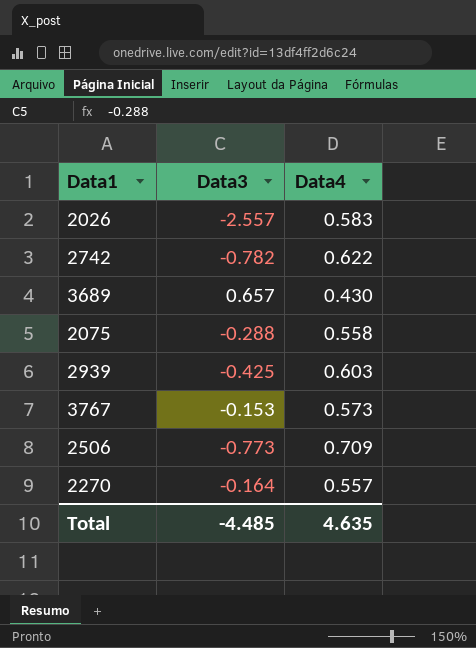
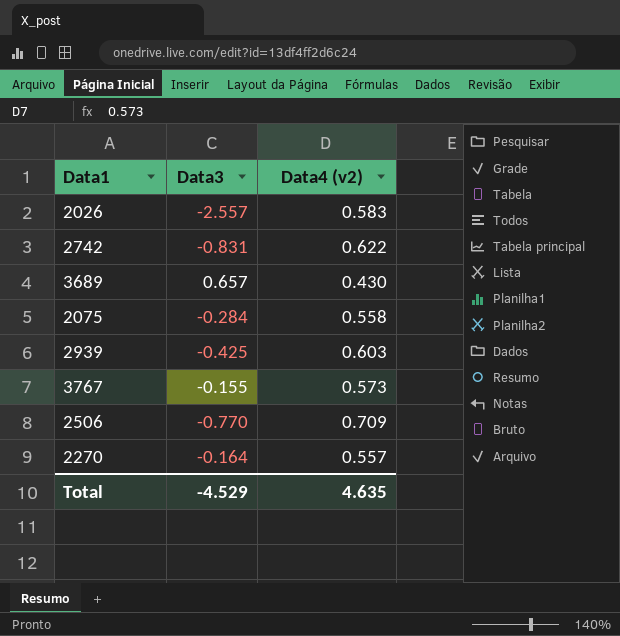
column name: Data4 -> Data4 (v2)
2742 | Data3: -0.782 -> -0.831
2075 | Data3: -0.288 -> -0.284
3767 | Data3: -0.153 -> -0.155
2506 | Data3: -0.773 -> -0.770
Total | Data3: -4.485 -> -4.529

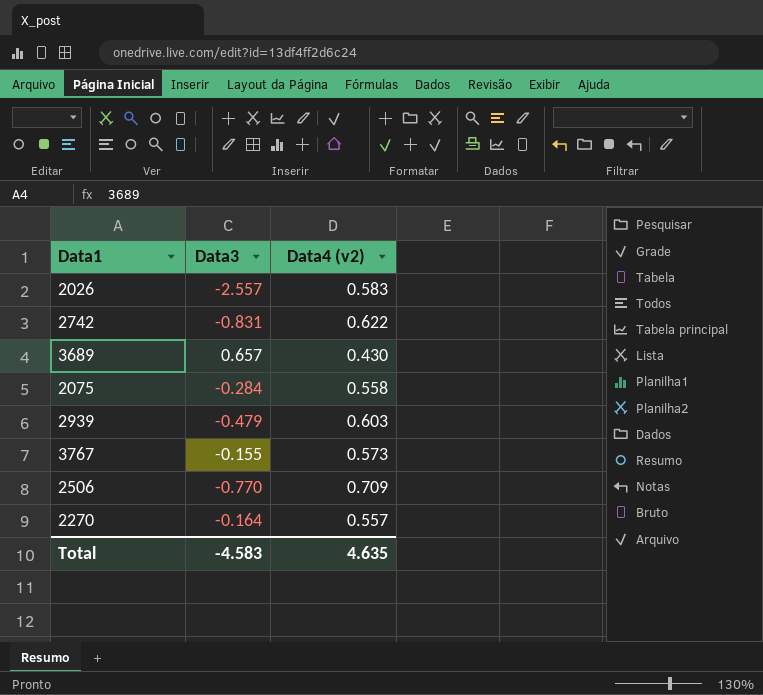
2939 | Data3: -0.425 -> -0.479
Total | Data3: -4.529 -> -4.583

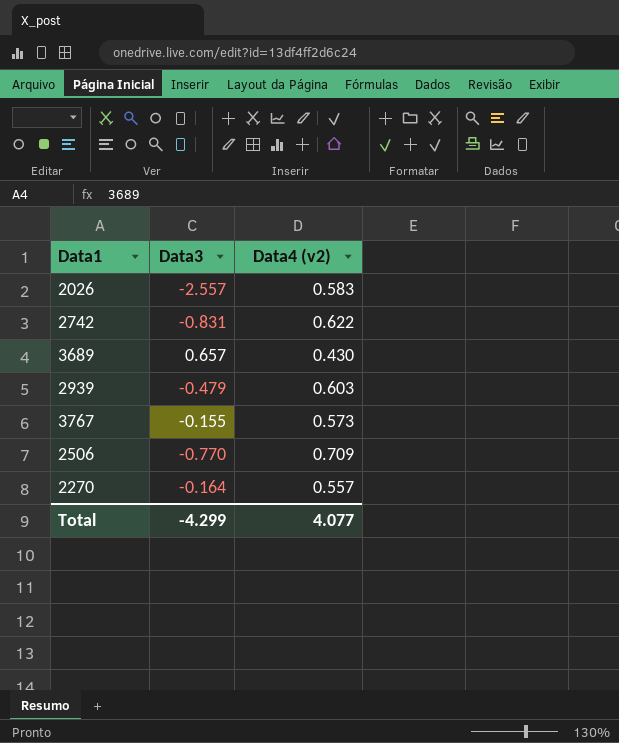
row 2075: -0.284 | 0.558 -> none
Total | Data3: -4.583 -> -4.299
Total | Data4 (v2): 4.635 -> 4.077

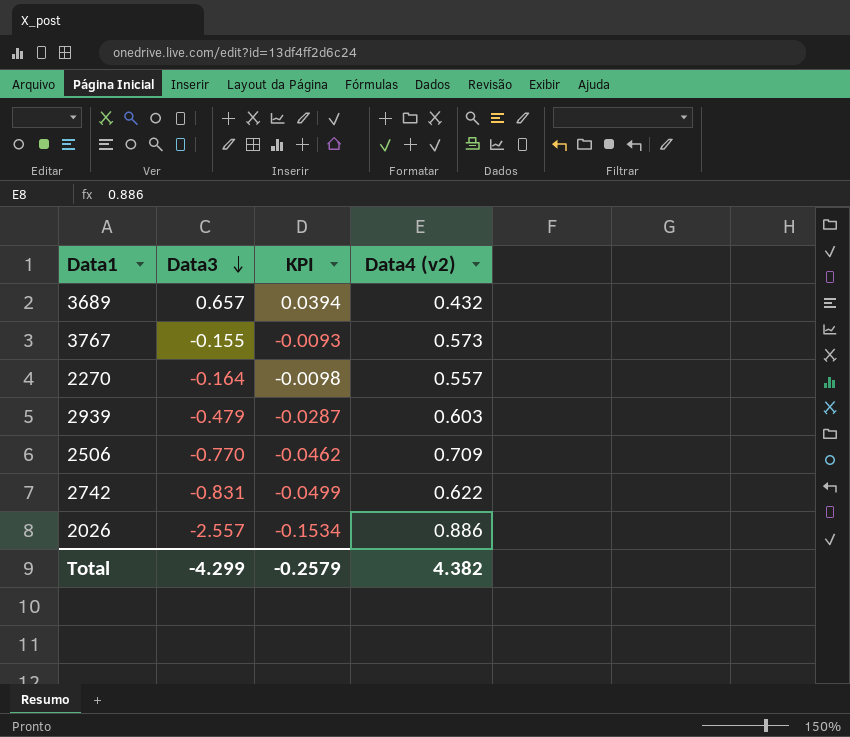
row order: none -> Data3 descending
column KPI | formula: none -> [Data3] * 0.06
3689 | Data4 (v2): 0.430 -> 0.432
2026 | Data4 (v2): 0.583 -> 0.886
Total | Data4 (v2): 4.077 -> 4.382

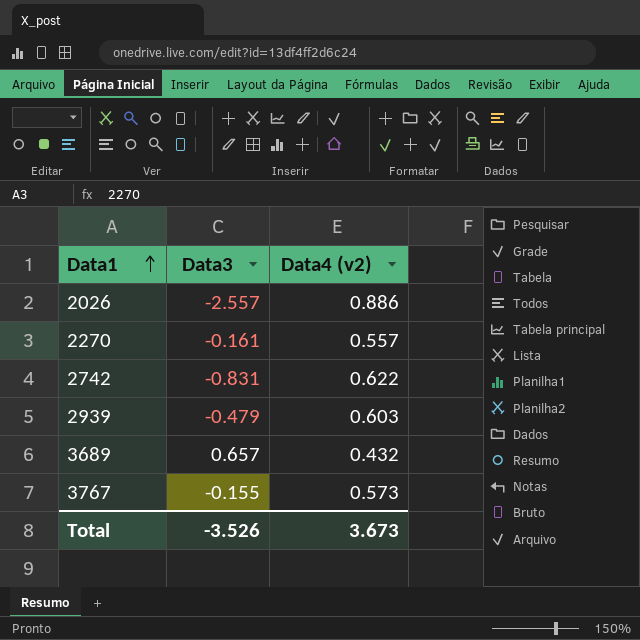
row order: Data3 descending -> Data1 ascending
column KPI | formula: [Data3] * 0.06 -> none
row 2506: -0.770 | -0.0462 | 0.709 -> none
2270 | Data3: -0.164 -> -0.161
Total | Data3: -4.299 -> -3.526
Total | Data4 (v2): 4.382 -> 3.673

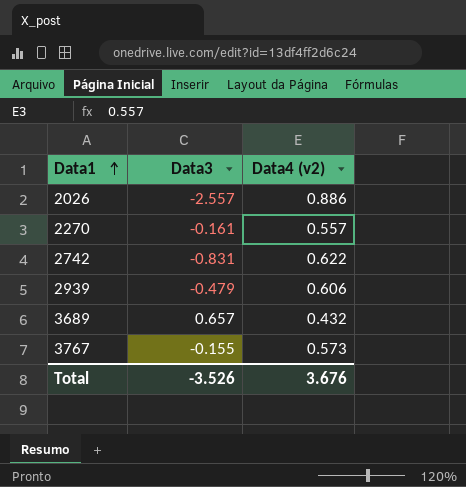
2939 | Data4 (v2): 0.603 -> 0.606
Total | Data4 (v2): 3.673 -> 3.676

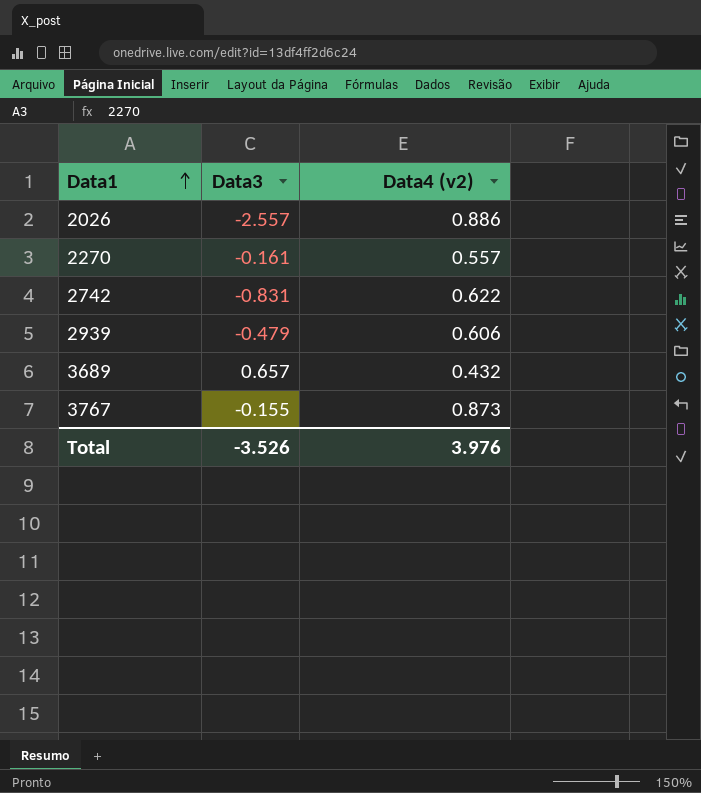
3767 | Data4 (v2): 0.573 -> 0.873
Total | Data4 (v2): 3.676 -> 3.976

